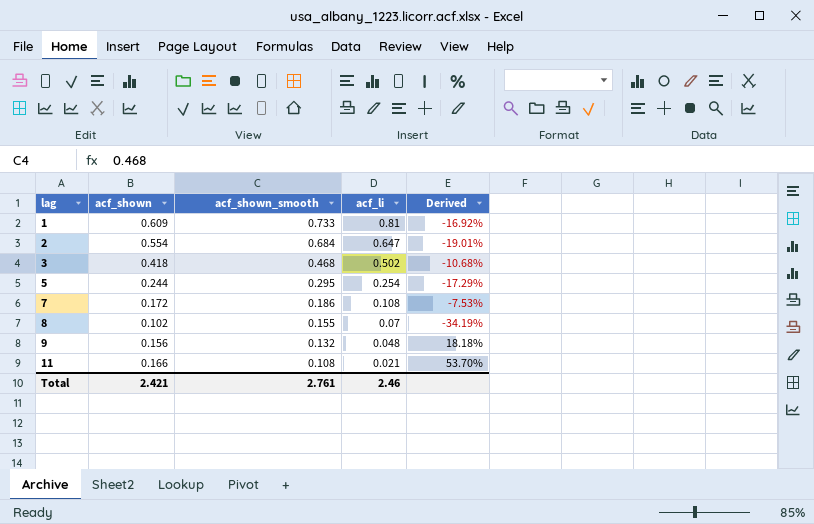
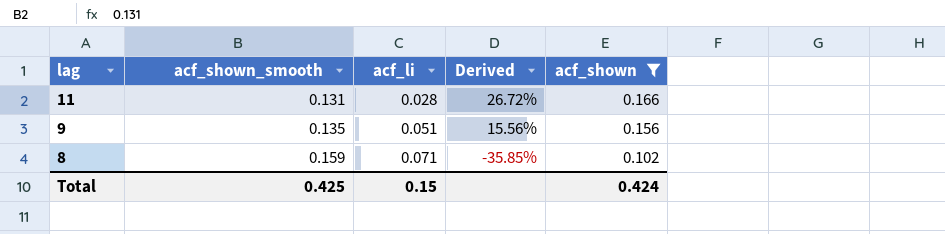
filter: none -> acf_shown <= 0.166
row order: lag ascending -> lag descending
column acf_shown | position: 2 -> 5
11 | acf_shown_smooth: 0.108 -> 0.131
11 | acf_li: 0.021 -> 0.028
11 | Derived: 53.70% -> 26.72%
9 | acf_shown_smooth: 0.132 -> 0.135
9 | acf_li: 0.048 -> 0.051
9 | Derived: 18.18% -> 15.56%
8 | acf_shown_smooth: 0.155 -> 0.159
8 | acf_li: 0.07 -> 0.071
8 | Derived: -34.19% -> -35.85%
Total | acf_shown_smooth: 2.761 -> 0.425
Total | acf_li: 2.46 -> 0.15
Total | acf_shown: 2.421 -> 0.424

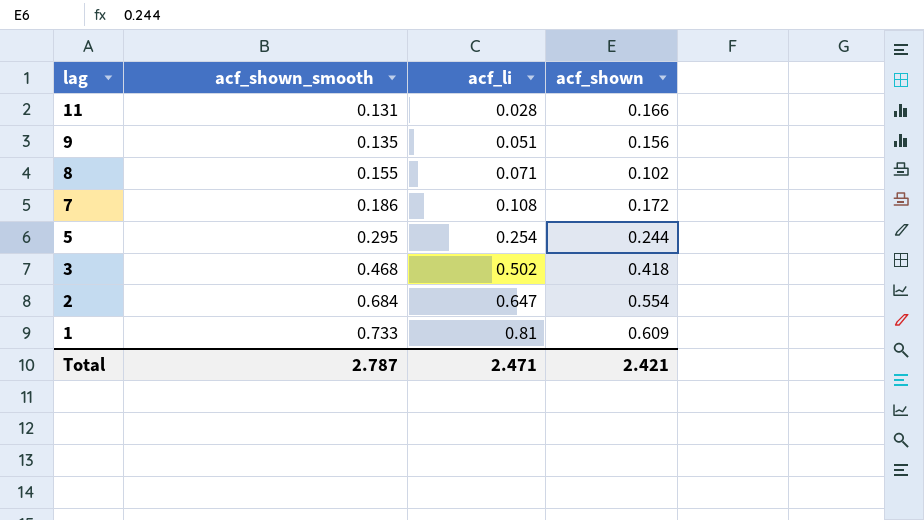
filter: acf_shown <= 0.166 -> none
column Derived | formula: ([acf_shown] - [acf_shown_smooth]) / [acf_shown_smooth] -> none
8 | acf_shown_smooth: 0.159 -> 0.155
Total | acf_shown_smooth: 0.425 -> 2.787
Total | acf_li: 0.15 -> 2.471
Total | acf_shown: 0.424 -> 2.421

